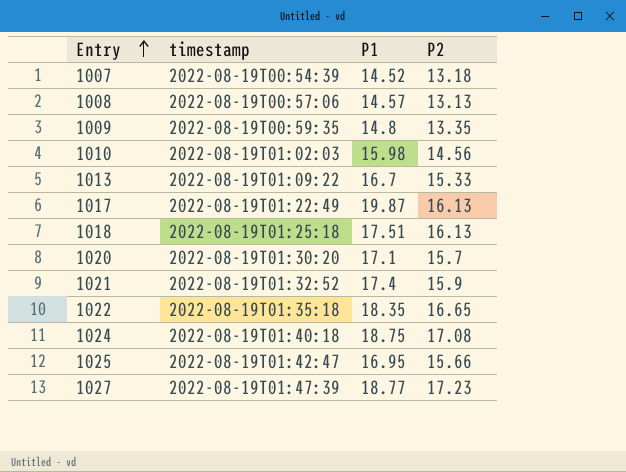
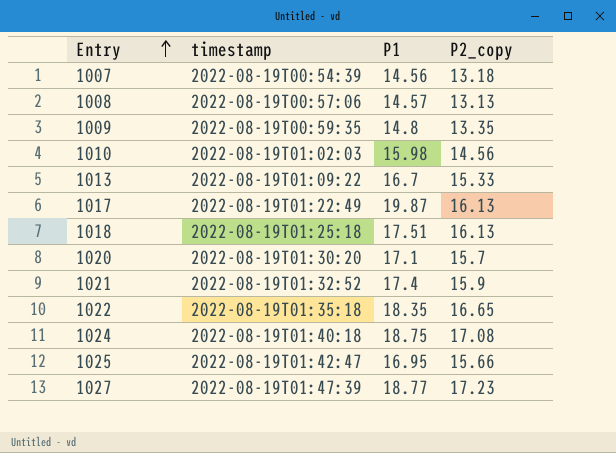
column name: P2 -> P2_copy
1007 | P1: 14.52 -> 14.56

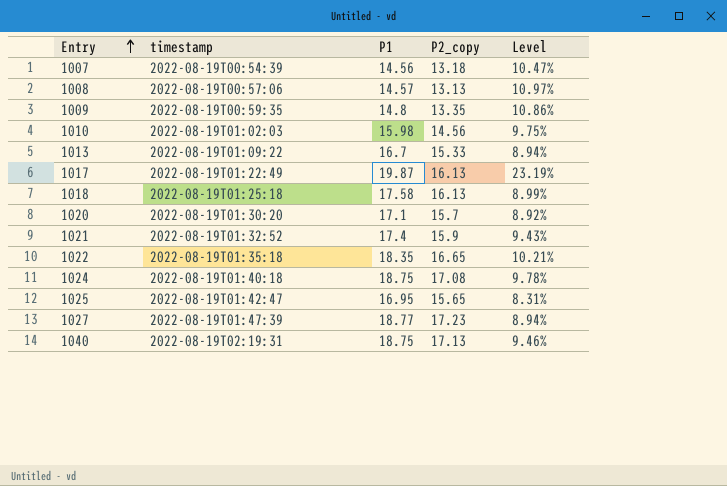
column Level | formula: none -> ([P1] - [P2_copy]) / [P2_copy]
1018 | P1: 17.51 -> 17.58
1025 | P2_copy: 15.66 -> 15.65
row 1040: none -> 2022-08-19T02:19:31 | 18.75 | 17.13 | 9.46%

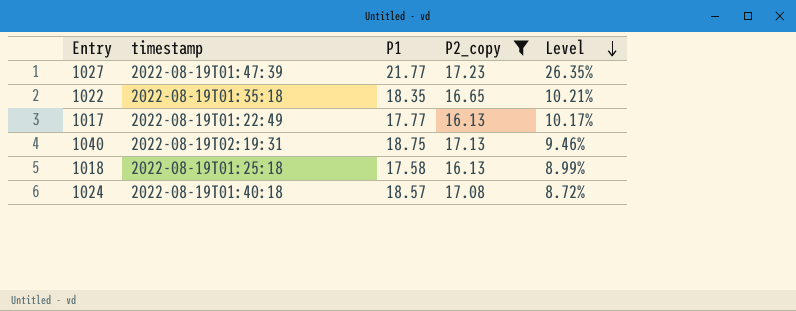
filter: none -> P2_copy >= 16.13
row order: Entry ascending -> Level descending
1027 | P1: 18.77 -> 21.77
1027 | Level: 8.94% -> 26.35%
1017 | P1: 19.87 -> 17.77
1017 | Level: 23.19% -> 10.17%
1024 | P1: 18.75 -> 18.57
1024 | Level: 9.78% -> 8.72%

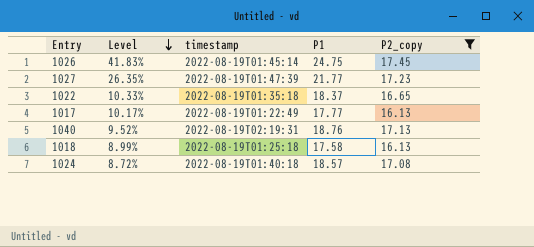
column Level | position: 5 -> 2
row 1026: none -> 41.83% | 2022-08-19T01:45:14 | 24.75 | 17.45
1022 | Level: 10.21% -> 10.33%
1022 | P1: 18.35 -> 18.37
1040 | Level: 9.46% -> 9.52%
1040 | P1: 18.75 -> 18.76

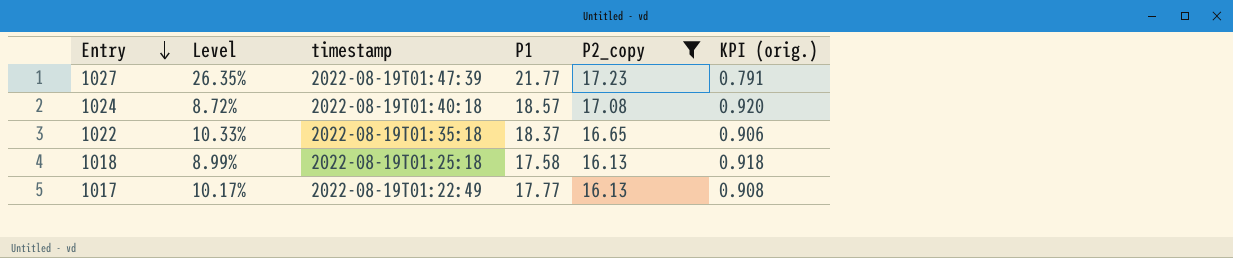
row order: Level descending -> Entry descending
column KPI (orig.) | formula: none -> [P2_copy] / [P1]
row 1026: 41.83% | 2022-08-19T01:45:14 | 24.75 | 17.45 -> none
row 1040: 9.52% | 2022-08-19T02:19:31 | 18.76 | 17.13 -> none

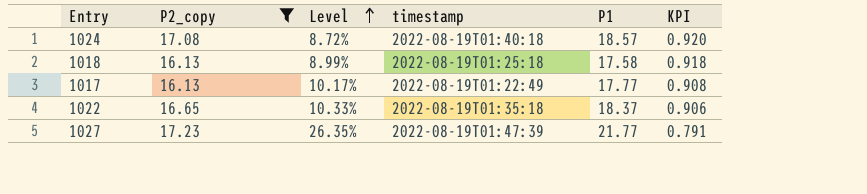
row order: Entry descending -> Level ascending
column P2_copy | position: 5 -> 2
column name: KPI (orig.) -> KPI

